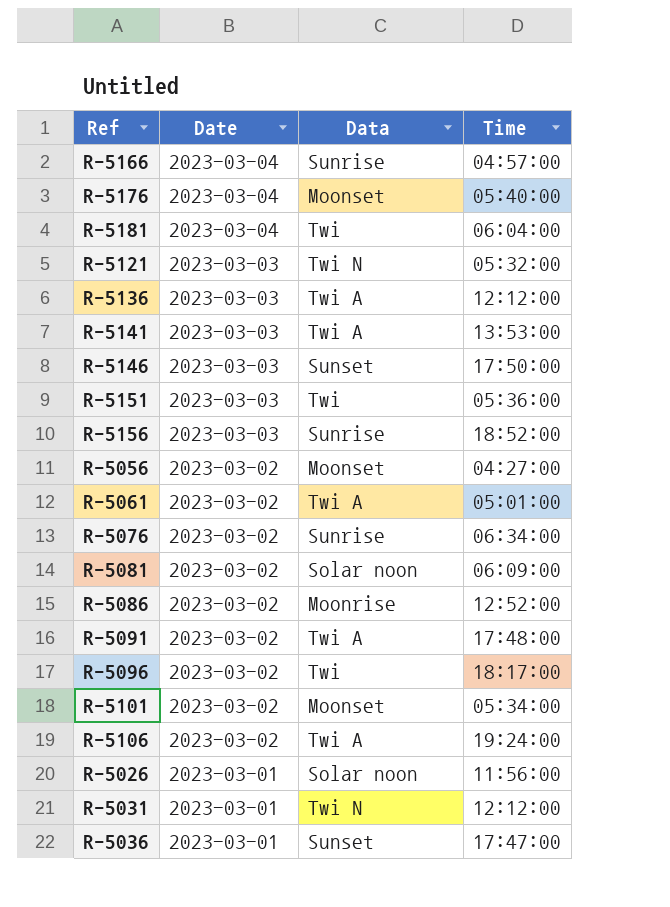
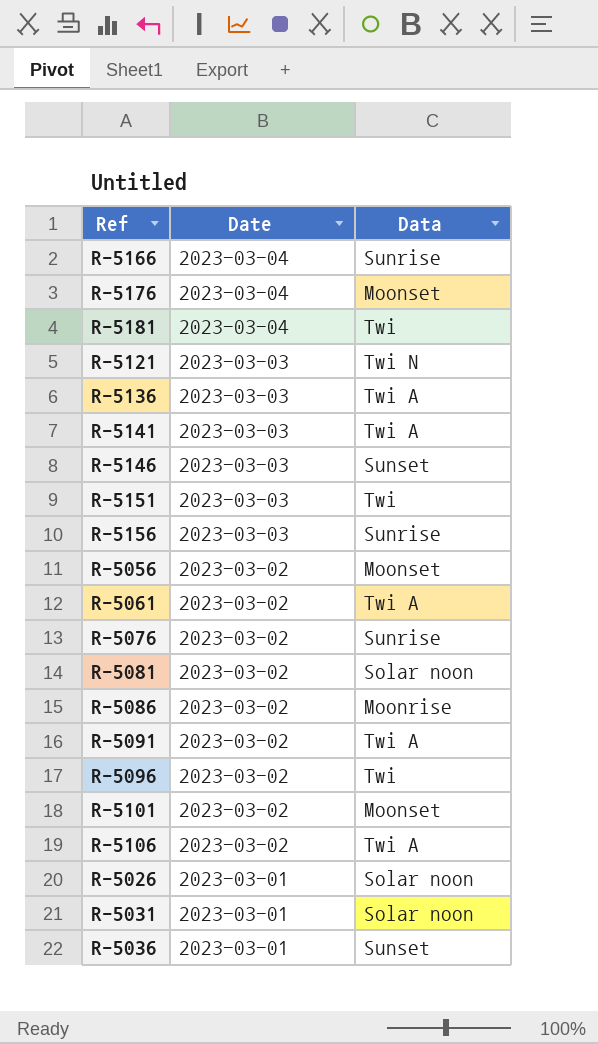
column Time | position: 4 -> none
R-5031 | Data: Twi N -> Solar noon

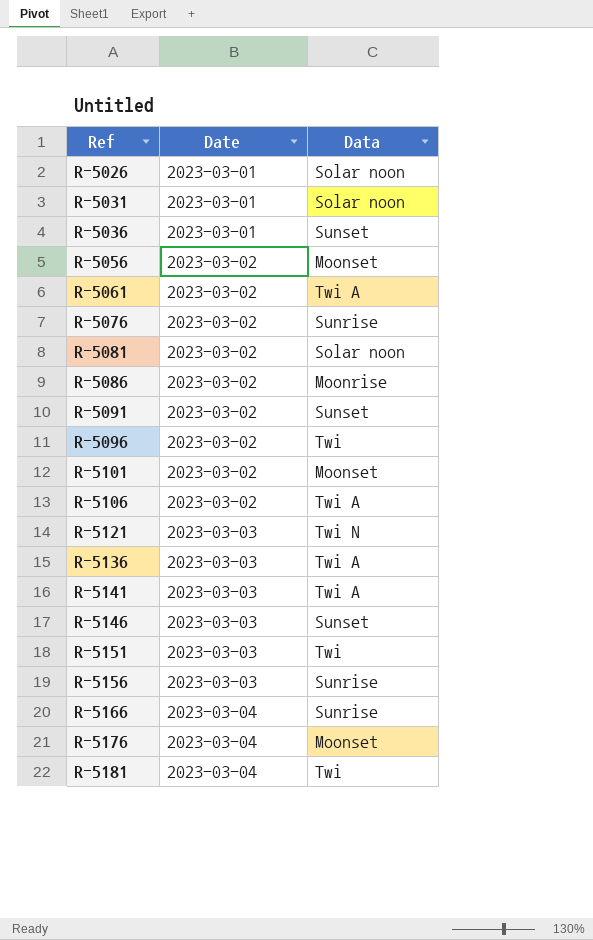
row order: Date descending -> Ref ascending
R-5091 | Data: Twi A -> Sunset

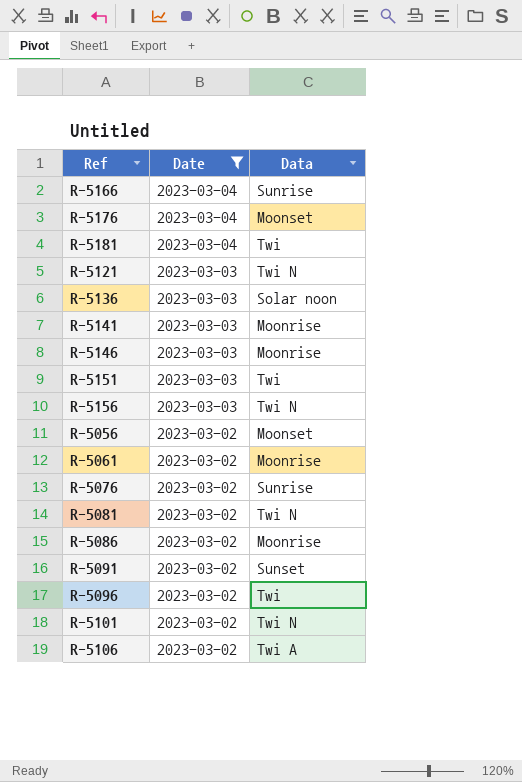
filter: none -> Date != 2023-03-01
row order: Ref ascending -> Date descending
R-5136 | Data: Twi A -> Solar noon
R-5141 | Data: Twi A -> Moonrise
R-5146 | Data: Sunset -> Moonrise
R-5156 | Data: Sunrise -> Twi N
R-5061 | Data: Twi A -> Moonrise
R-5081 | Data: Solar noon -> Twi N
R-5101 | Data: Moonset -> Twi N

